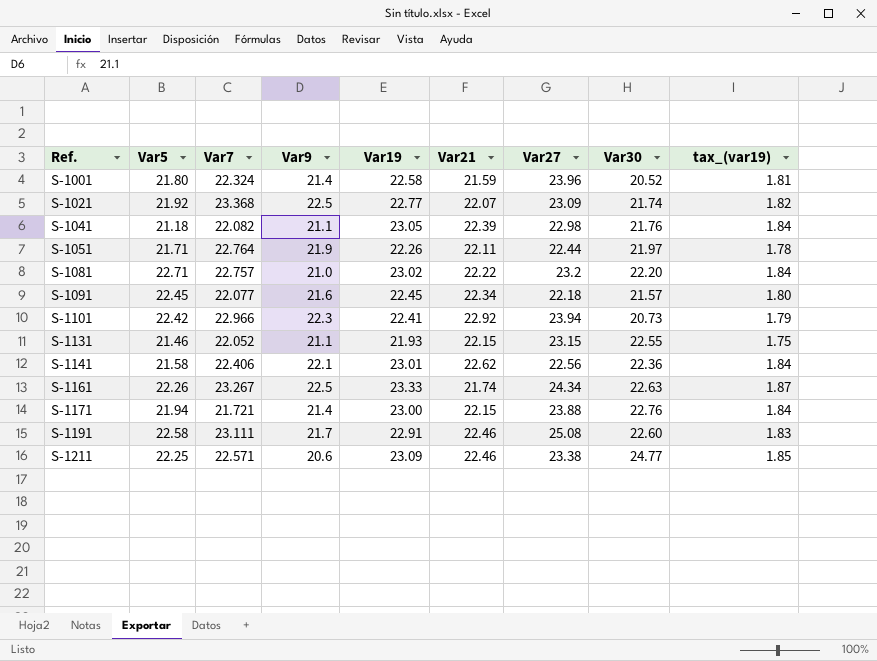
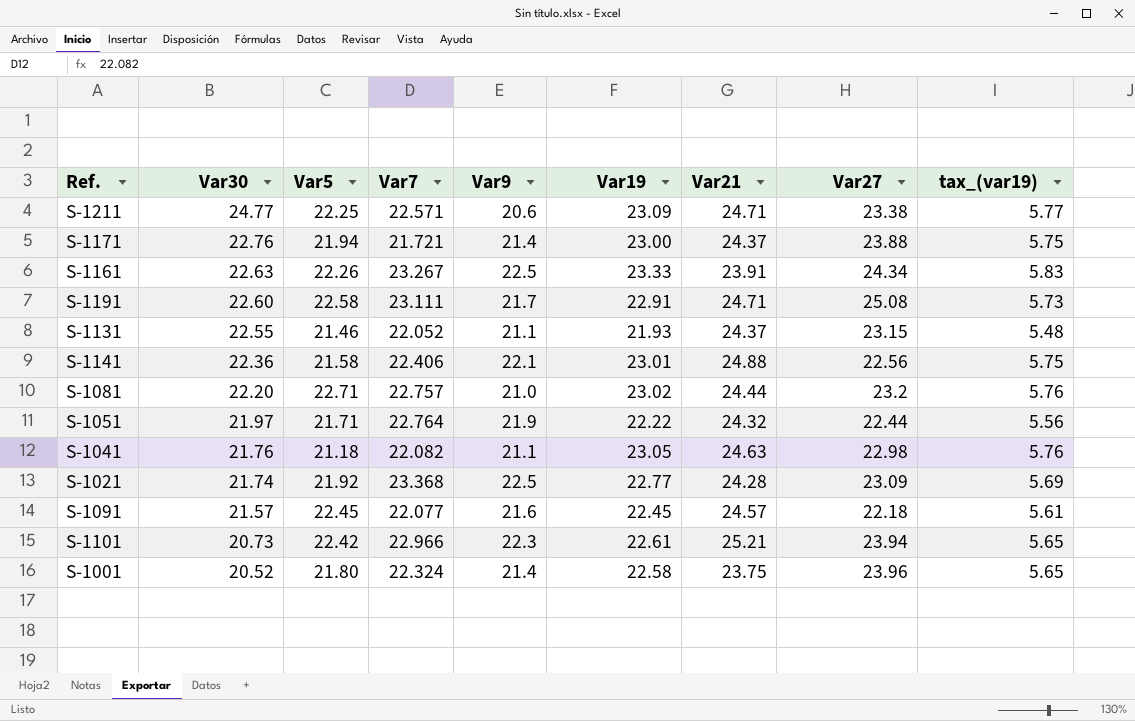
row order: Ref. ascending -> Var30 descending
column Var30 | position: 8 -> 2
column tax_(var19) | formula: [Var19] * 0.08 -> [Var19] * 0.25
S-1211 | Var21: 22.46 -> 24.71
S-1171 | Var21: 22.15 -> 24.37
S-1161 | Var21: 21.74 -> 23.91
S-1191 | Var21: 22.46 -> 24.71
S-1131 | Var21: 22.15 -> 24.37
S-1141 | Var21: 22.62 -> 24.88
S-1081 | Var21: 22.22 -> 24.44
S-1051 | Var19: 22.26 -> 22.22
S-1051 | Var21: 22.11 -> 24.32
S-1041 | Var21: 22.39 -> 24.63
S-1021 | Var21: 22.07 -> 24.28
S-1091 | Var21: 22.34 -> 24.57
S-1101 | Var19: 22.41 -> 22.61
S-1101 | Var21: 22.92 -> 25.21
S-1001 | Var21: 21.59 -> 23.75

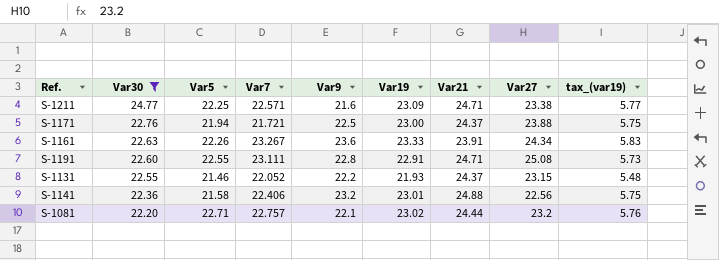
filter: none -> Var30 >= 22.20
S-1211 | Var9: 20.6 -> 21.6
S-1171 | Var9: 21.4 -> 22.5
S-1161 | Var9: 22.5 -> 23.6
S-1191 | Var5: 22.58 -> 22.55
S-1191 | Var9: 21.7 -> 22.8
S-1131 | Var9: 21.1 -> 22.2
S-1141 | Var9: 22.1 -> 23.2
S-1081 | Var9: 21.0 -> 22.1

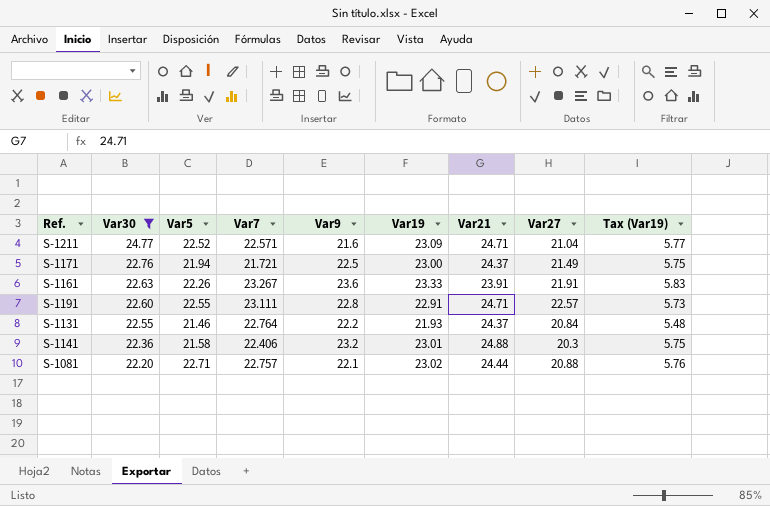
column name: tax_(var19) -> Tax (Var19)
S-1211 | Var5: 22.25 -> 22.52
S-1211 | Var27: 23.38 -> 21.04
S-1171 | Var27: 23.88 -> 21.49
S-1161 | Var27: 24.34 -> 21.91
S-1191 | Var27: 25.08 -> 22.57
S-1131 | Var7: 22.052 -> 22.764
S-1131 | Var27: 23.15 -> 20.84
S-1141 | Var27: 22.56 -> 20.3
S-1081 | Var27: 23.2 -> 20.88

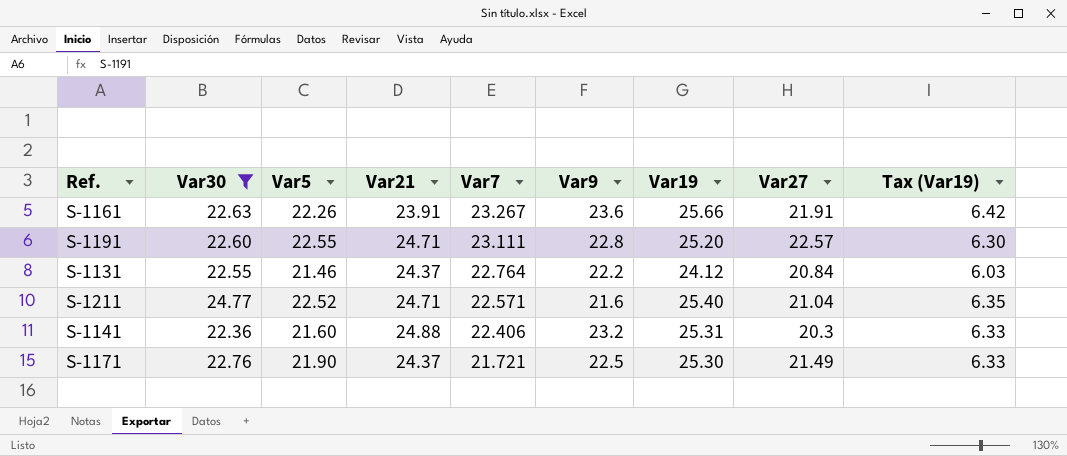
row order: Var30 descending -> Var7 descending
column Var21 | position: 7 -> 4
row S-1081: 22.20 | 22.71 | 22.757 | 22.1 | 23.02 | 24.44 | 20.88 | 5.76 -> none
S-1161 | Var19: 23.33 -> 25.66
S-1161 | Tax (Var19): 5.83 -> 6.42
S-1191 | Var19: 22.91 -> 25.20
S-1191 | Tax (Var19): 5.73 -> 6.30
S-1131 | Var19: 21.93 -> 24.12
S-1131 | Tax (Var19): 5.48 -> 6.03
S-1211 | Var19: 23.09 -> 25.40
S-1211 | Tax (Var19): 5.77 -> 6.35
S-1141 | Var5: 21.58 -> 21.60
S-1141 | Var19: 23.01 -> 25.31
S-1141 | Tax (Var19): 5.75 -> 6.33
S-1171 | Var5: 21.94 -> 21.90
S-1171 | Var19: 23.00 -> 25.30
S-1171 | Tax (Var19): 5.75 -> 6.33

